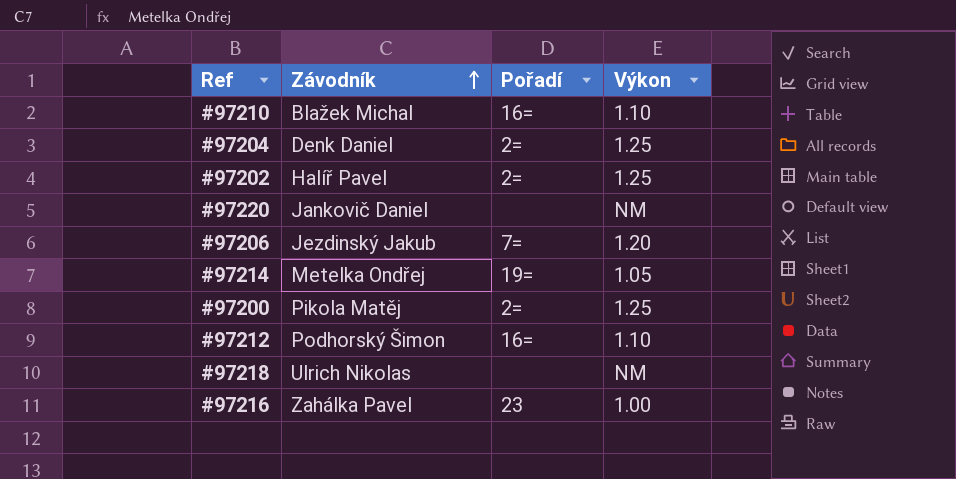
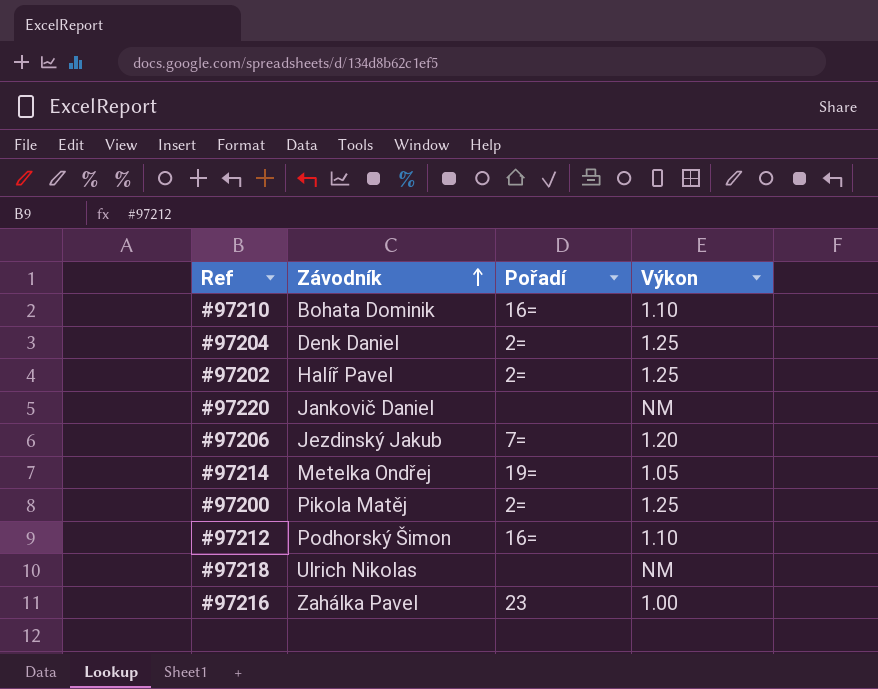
#97210 | Závodník: Blažek Michal -> Bohata Dominik

